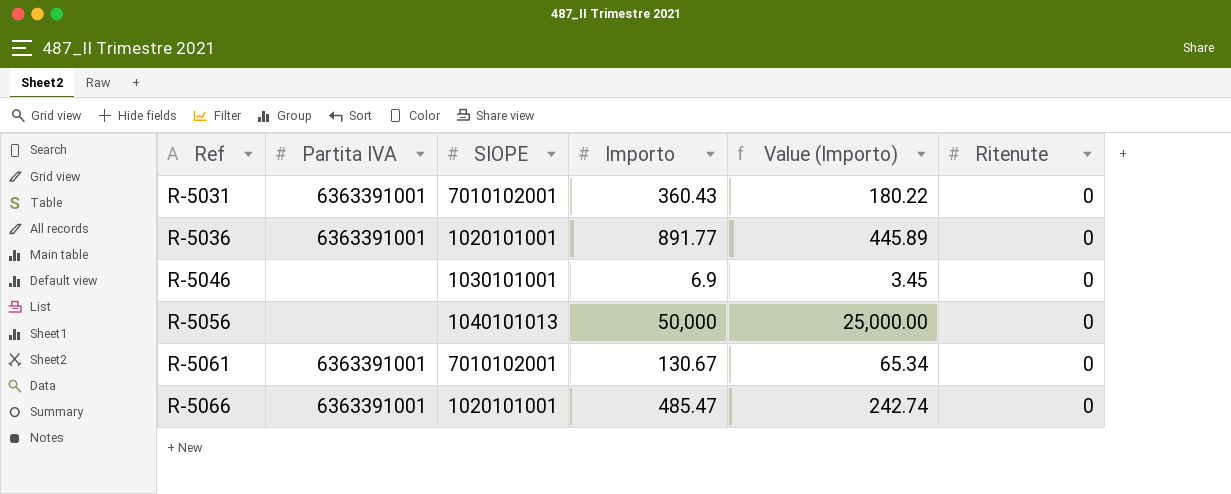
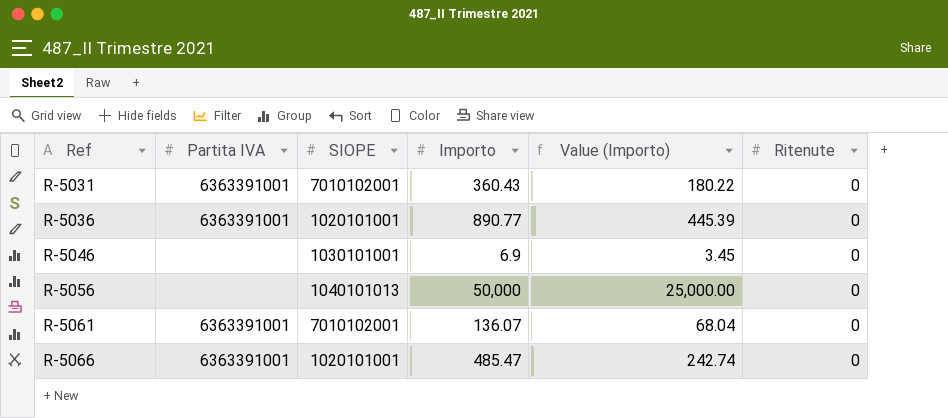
R-5036 | Importo: 891.77 -> 890.77
R-5036 | Value (Importo): 445.89 -> 445.39
R-5061 | Importo: 130.67 -> 136.07
R-5061 | Value (Importo): 65.34 -> 68.04

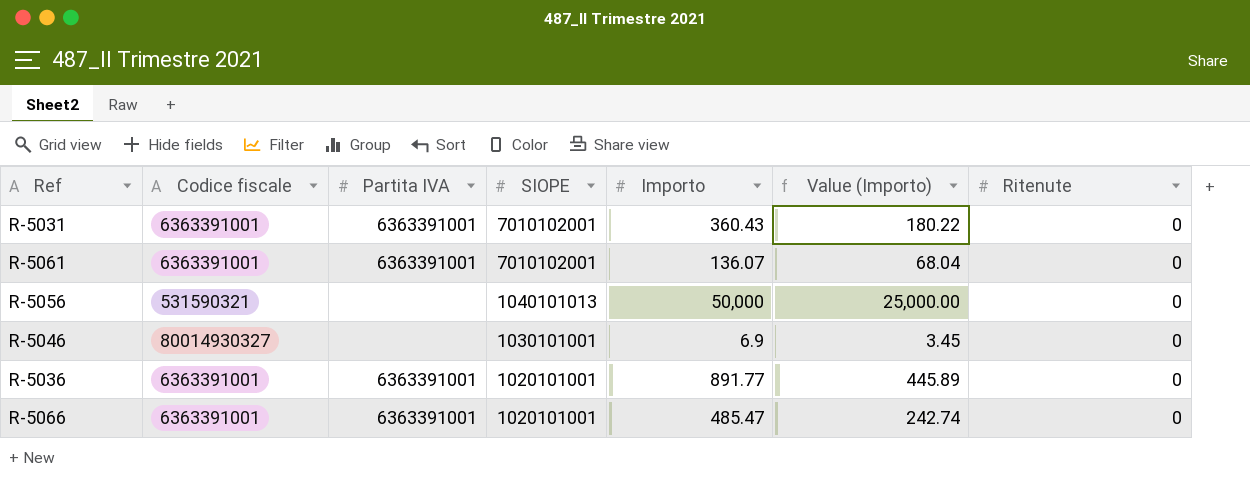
row order: Ref ascending -> SIOPE descending
column Codice fiscale | position: none -> 2
R-5036 | Importo: 890.77 -> 891.77
R-5036 | Value (Importo): 445.39 -> 445.89

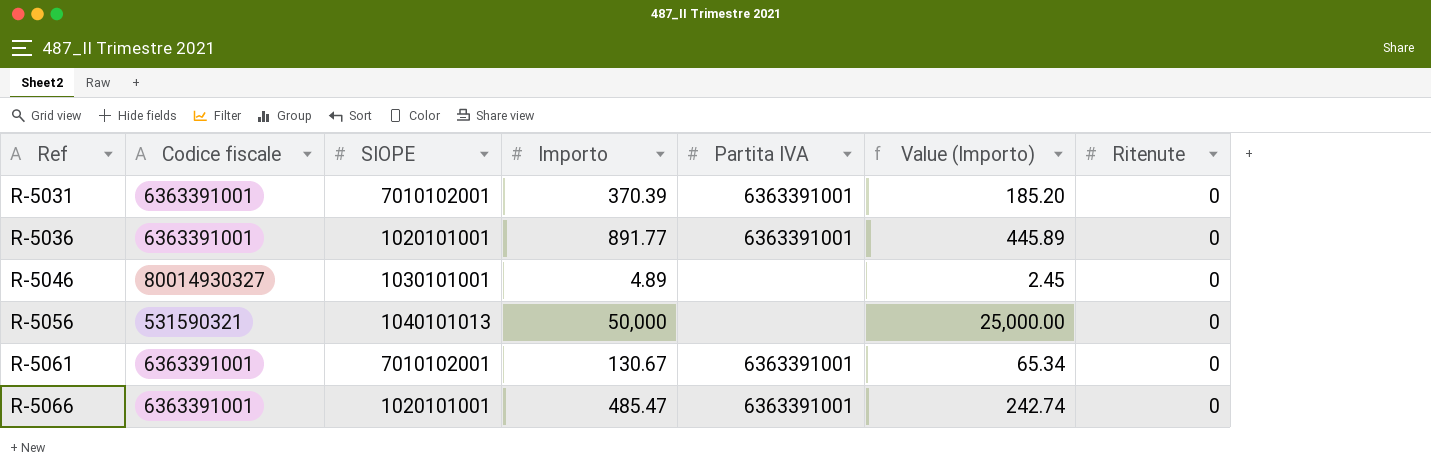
row order: SIOPE descending -> Ref ascending
column Partita IVA | position: 3 -> 5
R-5031 | Importo: 360.43 -> 370.39
R-5031 | Value (Importo): 180.22 -> 185.20
R-5046 | Importo: 6.9 -> 4.89
R-5046 | Value (Importo): 3.45 -> 2.45
R-5061 | Importo: 136.07 -> 130.67
R-5061 | Value (Importo): 68.04 -> 65.34

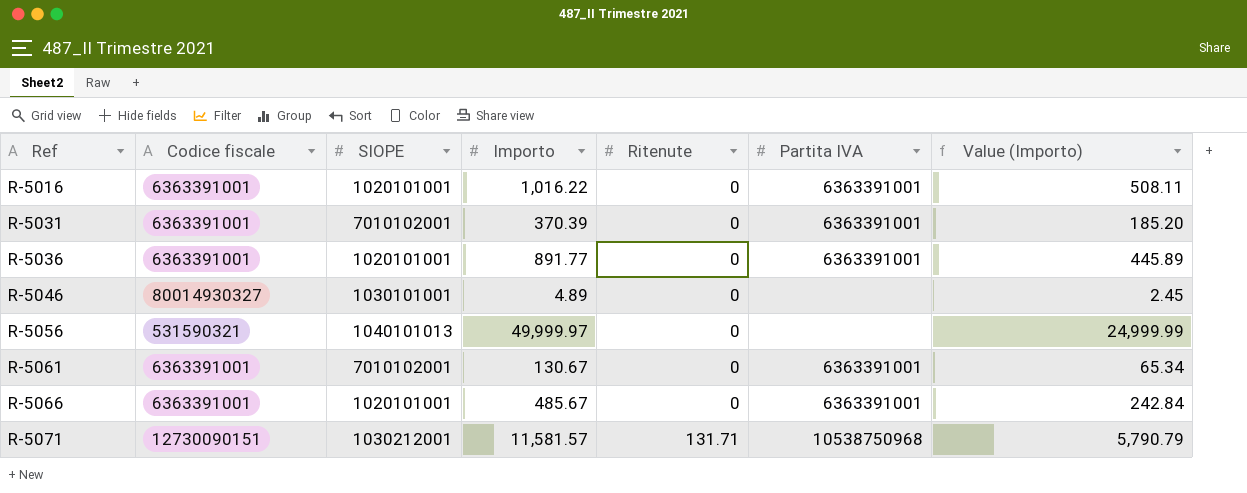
column Ritenute | position: 7 -> 5
row R-5016: none -> 6363391001 | 1020101001 | 1,016.22 | 0 | 6363391001 | 508.11
R-5056 | Importo: 50,000 -> 49,999.97
R-5056 | Value (Importo): 25,000.00 -> 24,999.99
R-5066 | Importo: 485.47 -> 485.67
R-5066 | Value (Importo): 242.74 -> 242.84
row R-5071: none -> 12730090151 | 1030212001 | 11,581.57 | 131.71 | 10538750968 | 5,790.79

